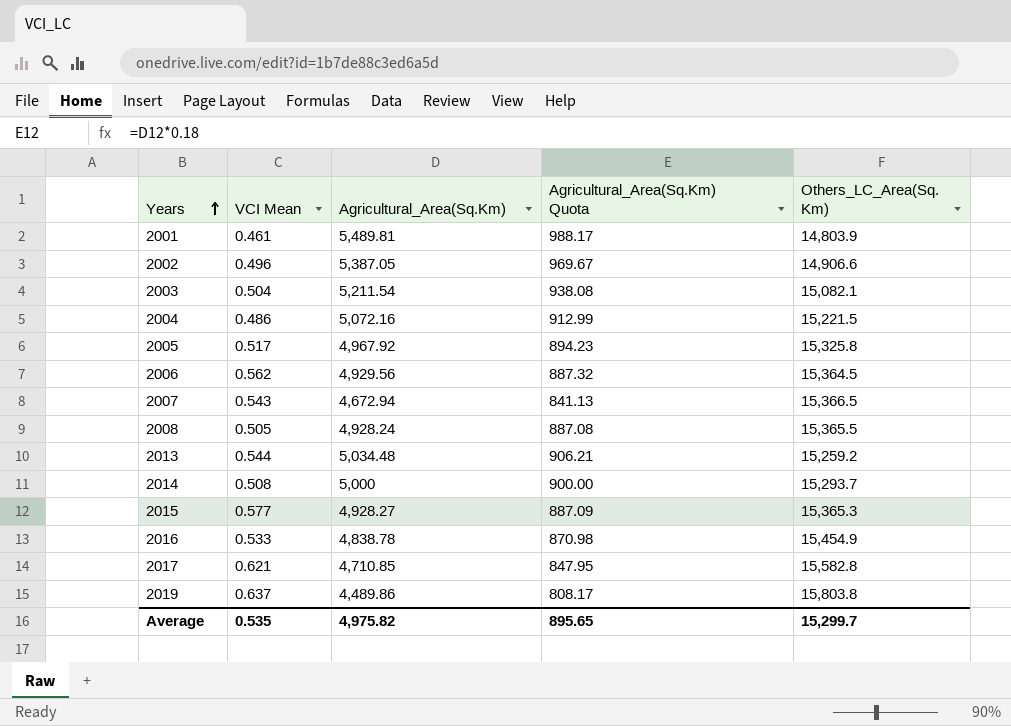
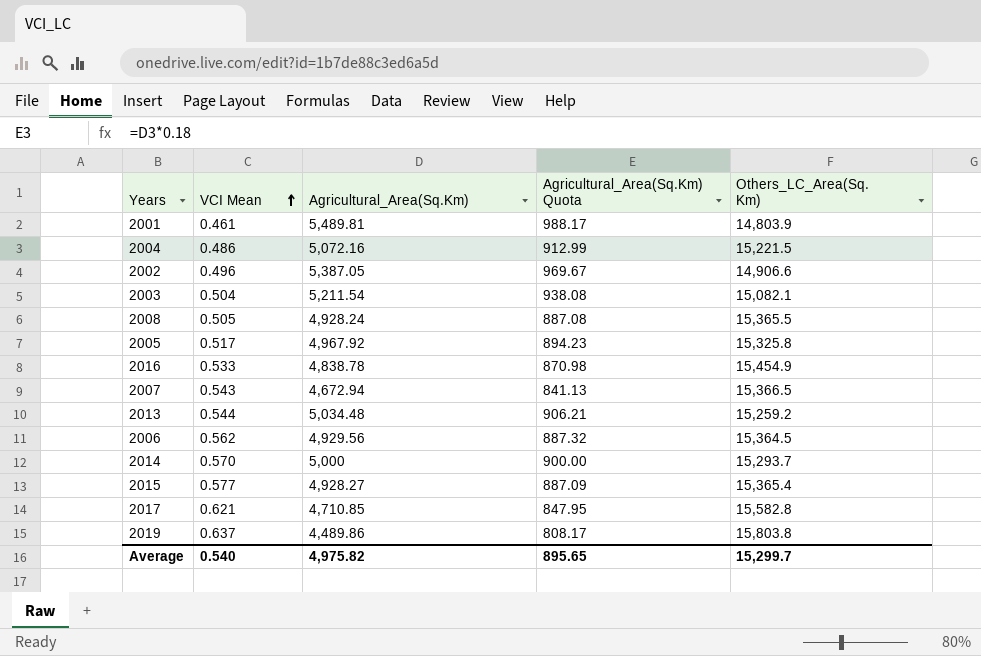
row order: Years ascending -> VCI Mean ascending
2014 | VCI Mean: 0.508 -> 0.570
2015 | Others_LC_Area(Sq. Km): 15,365.3 -> 15,365.4
Average | VCI Mean: 0.535 -> 0.540

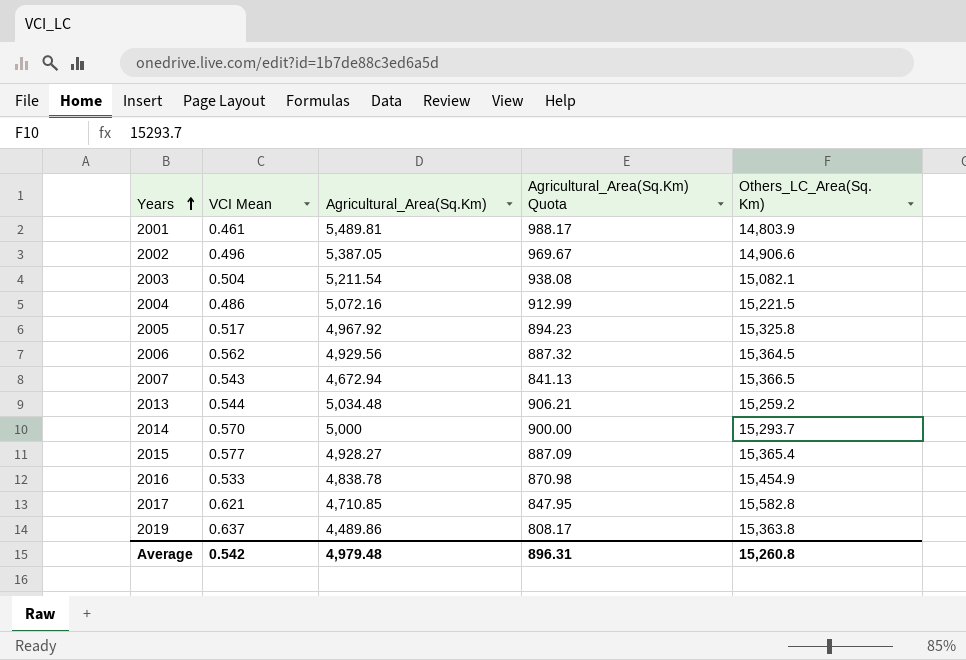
row order: VCI Mean ascending -> Years ascending
row 2008: 0.505 | 4,928.24 | 887.08 | 15,365.5 -> none
2019 | Others_LC_Area(Sq. Km): 15,803.8 -> 15,363.8
Average | VCI Mean: 0.540 -> 0.542
Average | Agricultural_Area(Sq.Km): 4,975.82 -> 4,979.48
Average | Agricultural_Area(Sq.Km) Quota: 895.65 -> 896.31
Average | Others_LC_Area(Sq. Km): 15,299.7 -> 15,260.8

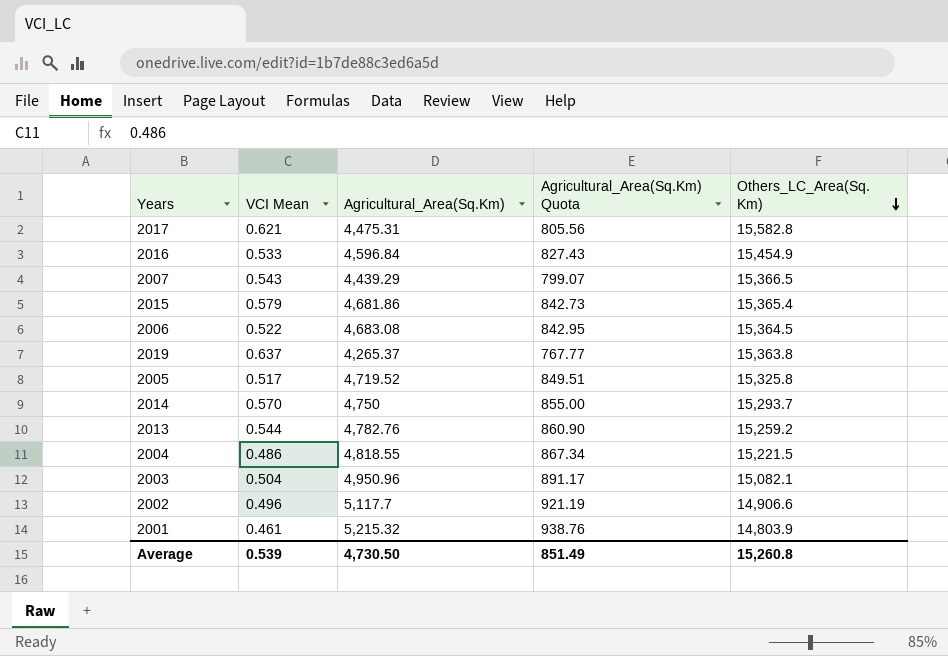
row order: Years ascending -> Others_LC_Area(Sq. Km) descending
2017 | Agricultural_Area(Sq.Km): 4,710.85 -> 4,475.31
2017 | Agricultural_Area(Sq.Km) Quota: 847.95 -> 805.56
2016 | Agricultural_Area(Sq.Km): 4,838.78 -> 4,596.84
2016 | Agricultural_Area(Sq.Km) Quota: 870.98 -> 827.43
2007 | Agricultural_Area(Sq.Km): 4,672.94 -> 4,439.29
2007 | Agricultural_Area(Sq.Km) Quota: 841.13 -> 799.07
2015 | VCI Mean: 0.577 -> 0.579
2015 | Agricultural_Area(Sq.Km): 4,928.27 -> 4,681.86
2015 | Agricultural_Area(Sq.Km) Quota: 887.09 -> 842.73
2006 | VCI Mean: 0.562 -> 0.522
2006 | Agricultural_Area(Sq.Km): 4,929.56 -> 4,683.08
2006 | Agricultural_Area(Sq.Km) Quota: 887.32 -> 842.95
2019 | Agricultural_Area(Sq.Km): 4,489.86 -> 4,265.37
2019 | Agricultural_Area(Sq.Km) Quota: 808.17 -> 767.77
2005 | Agricultural_Area(Sq.Km): 4,967.92 -> 4,719.52
2005 | Agricultural_Area(Sq.Km) Quota: 894.23 -> 849.51
2014 | Agricultural_Area(Sq.Km): 5,000 -> 4,750
2014 | Agricultural_Area(Sq.Km) Quota: 900.00 -> 855.00
2013 | Agricultural_Area(Sq.Km): 5,034.48 -> 4,782.76
2013 | Agricultural_Area(Sq.Km) Quota: 906.21 -> 860.90
2004 | Agricultural_Area(Sq.Km): 5,072.16 -> 4,818.55
2004 | Agricultural_Area(Sq.Km) Quota: 912.99 -> 867.34
2003 | Agricultural_Area(Sq.Km): 5,211.54 -> 4,950.96
2003 | Agricultural_Area(Sq.Km) Quota: 938.08 -> 891.17
2002 | Agricultural_Area(Sq.Km): 5,387.05 -> 5,117.7
2002 | Agricultural_Area(Sq.Km) Quota: 969.67 -> 921.19
2001 | Agricultural_Area(Sq.Km): 5,489.81 -> 5,215.32
2001 | Agricultural_Area(Sq.Km) Quota: 988.17 -> 938.76
Average | VCI Mean: 0.542 -> 0.539
Average | Agricultural_Area(Sq.Km): 4,979.48 -> 4,730.50
Average | Agricultural_Area(Sq.Km) Quota: 896.31 -> 851.49

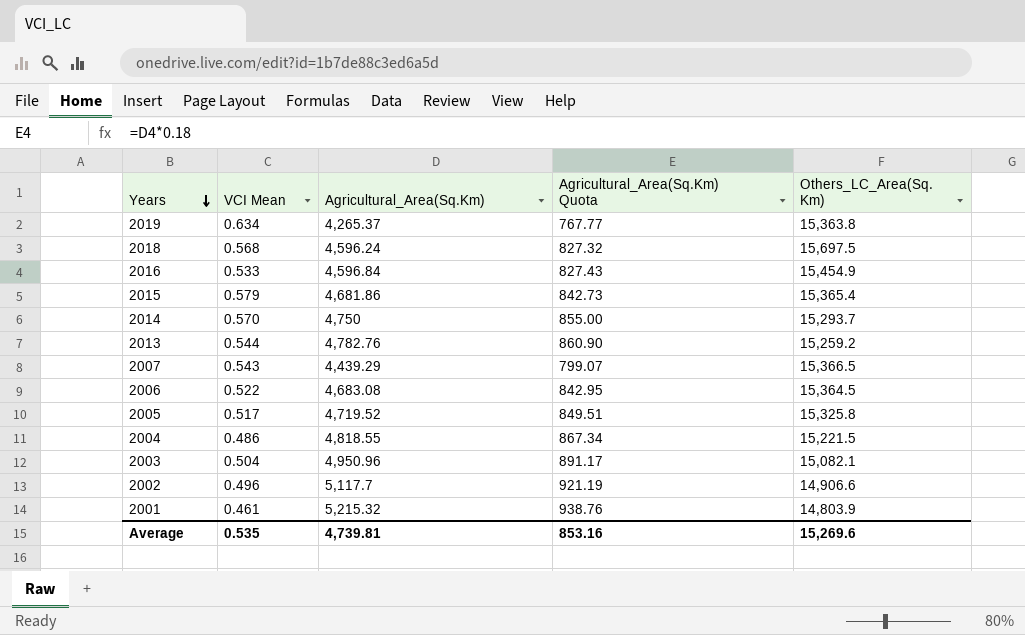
row order: Others_LC_Area(Sq. Km) descending -> Years descending
row 2017: 0.621 | 4,475.31 | 805.56 | 15,582.8 -> none
2019 | VCI Mean: 0.637 -> 0.634
row 2018: none -> 0.568 | 4,596.24 | 827.32 | 15,697.5
Average | VCI Mean: 0.539 -> 0.535
Average | Agricultural_Area(Sq.Km): 4,730.50 -> 4,739.81
Average | Agricultural_Area(Sq.Km) Quota: 851.49 -> 853.16
Average | Others_LC_Area(Sq. Km): 15,260.8 -> 15,269.6

